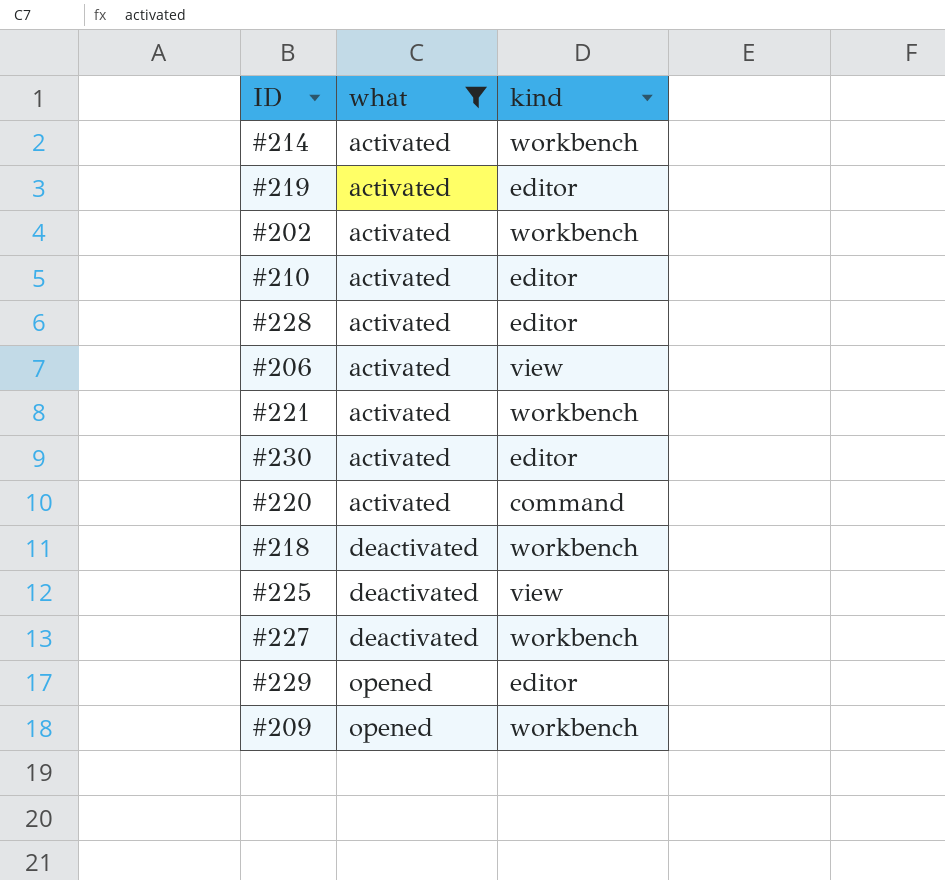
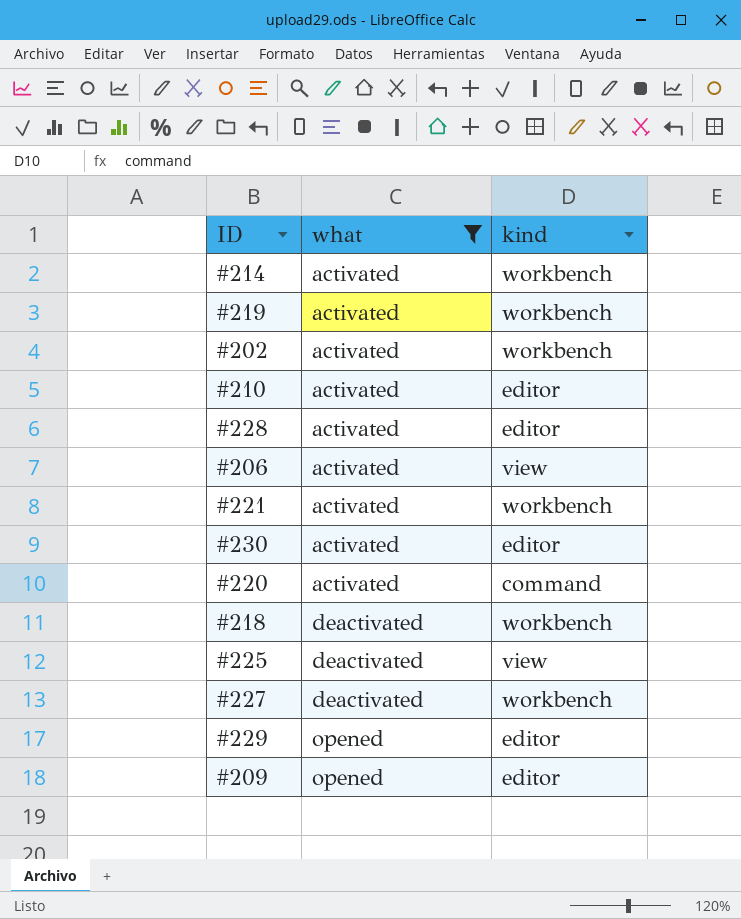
#219 | kind: editor -> workbench
#209 | kind: workbench -> editor

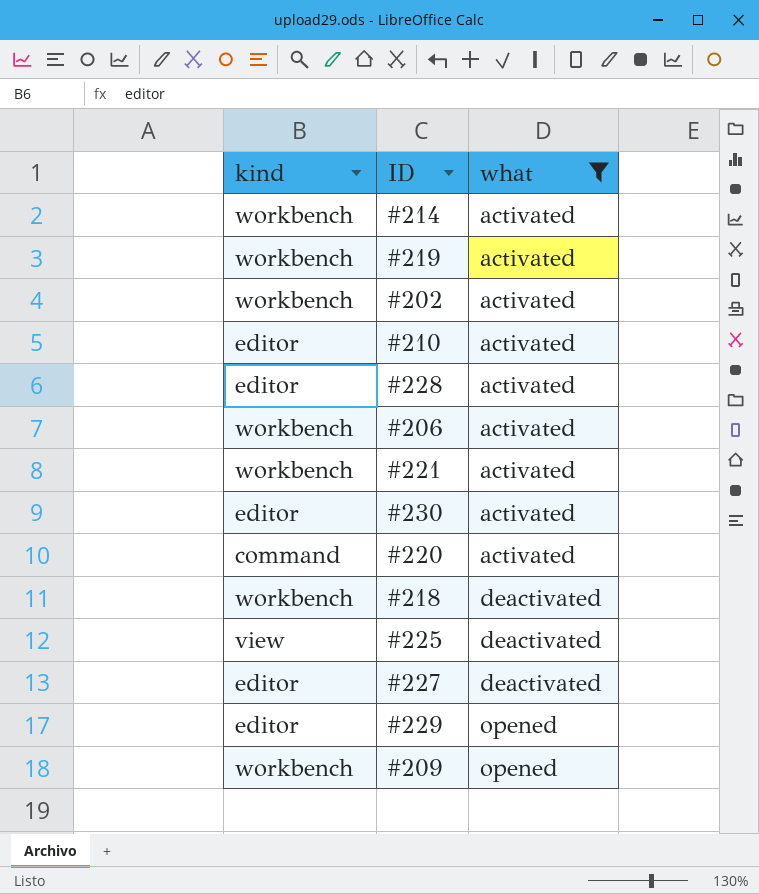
column kind | position: 3 -> 1
#206 | kind: view -> workbench
#227 | kind: workbench -> editor
#209 | kind: editor -> workbench

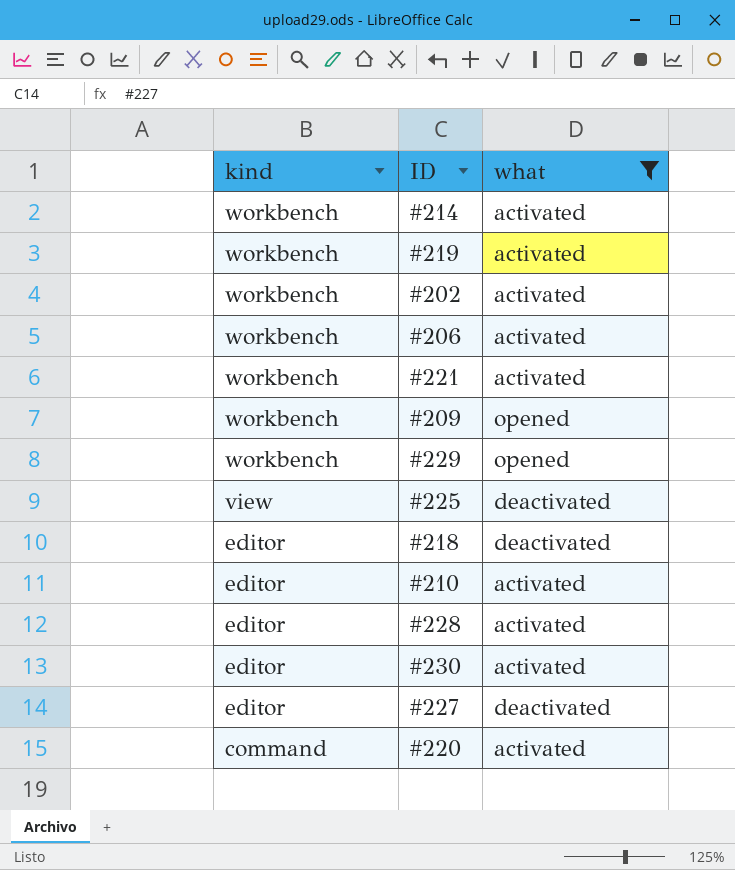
row order: what ascending -> kind descending
#229 | kind: editor -> workbench
#218 | kind: workbench -> editor

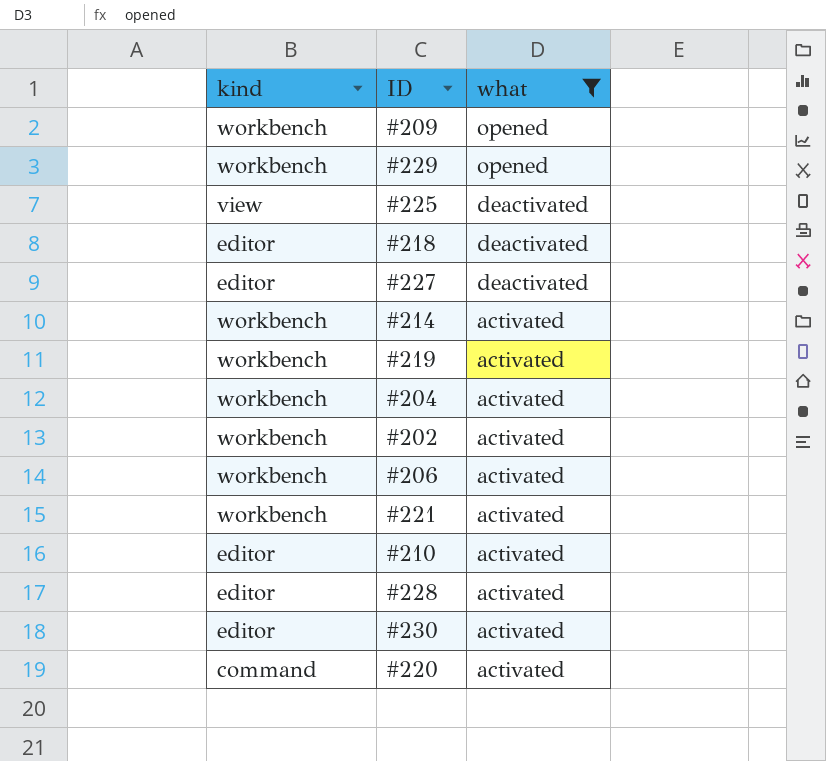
row order: kind descending -> what descending
row #204: none -> workbench | activated

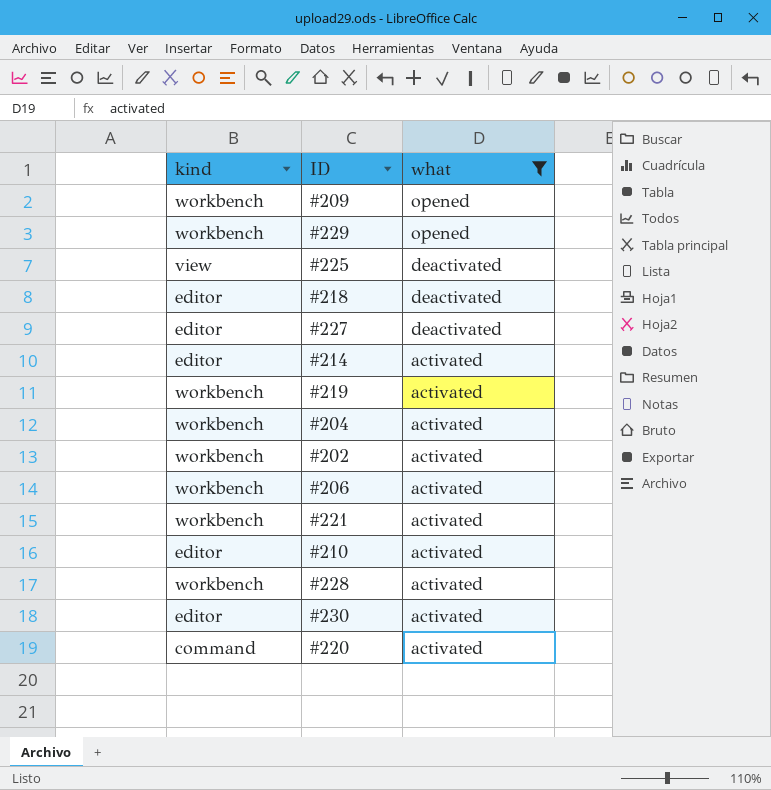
#214 | kind: workbench -> editor
#228 | kind: editor -> workbench

